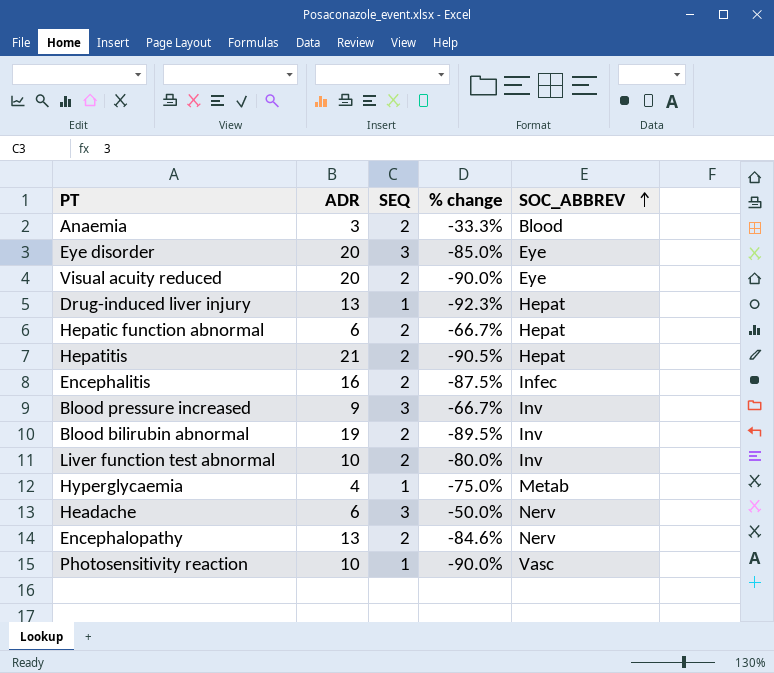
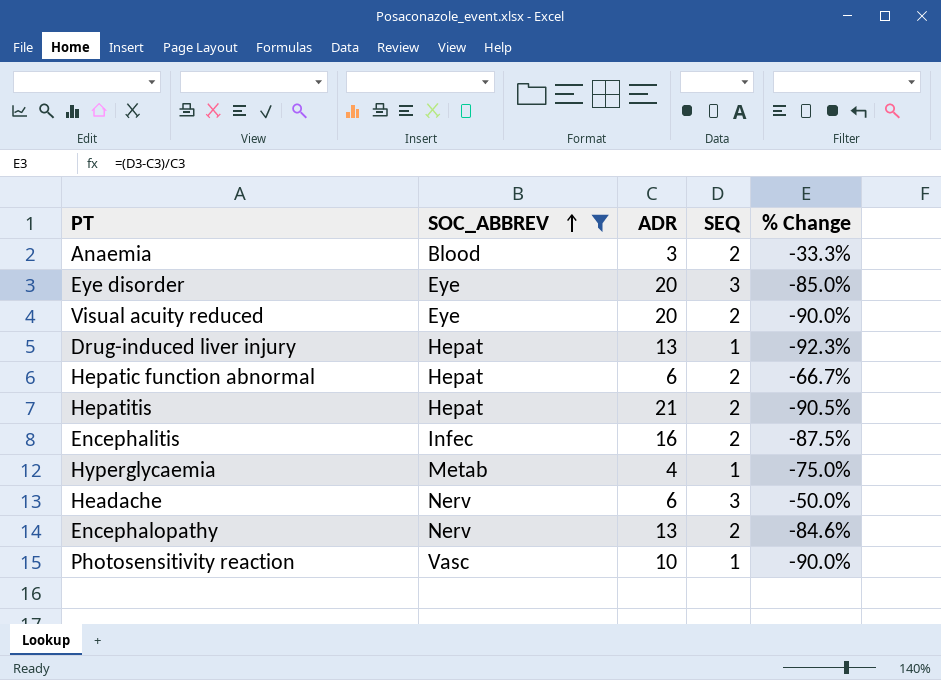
filter: none -> SOC_ABBREV != Inv
column SOC_ABBREV | position: 5 -> 2
column name: % change -> % Change

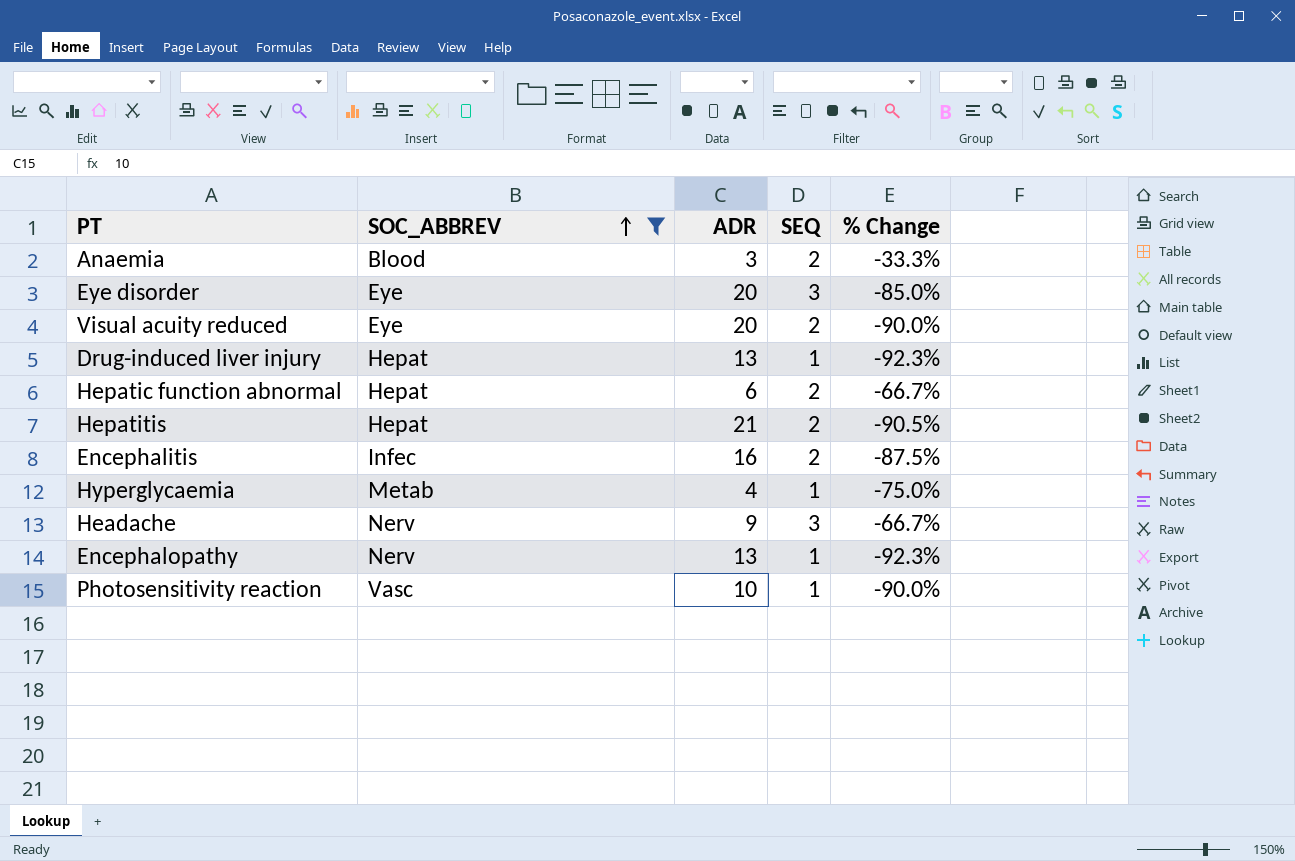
Headache | ADR: 6 -> 9
Headache | % Change: -50.0% -> -66.7%
Encephalopathy | SEQ: 2 -> 1
Encephalopathy | % Change: -84.6% -> -92.3%

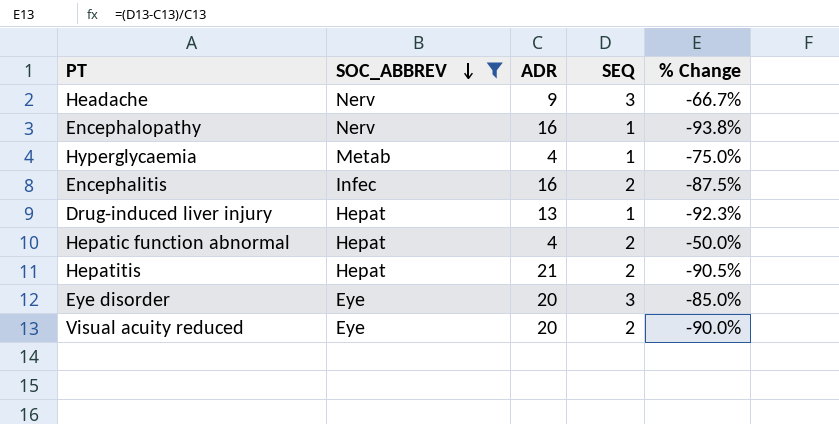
row order: SOC_ABBREV ascending -> SOC_ABBREV descending
row Anaemia: Blood | 3 | 2 | -33.3% -> none
row Photosensitivity reaction: Vasc | 10 | 1 | -90.0% -> none
Encephalopathy | ADR: 13 -> 16
Encephalopathy | % Change: -92.3% -> -93.8%
Hepatic function abnormal | ADR: 6 -> 4
Hepatic function abnormal | % Change: -66.7% -> -50.0%

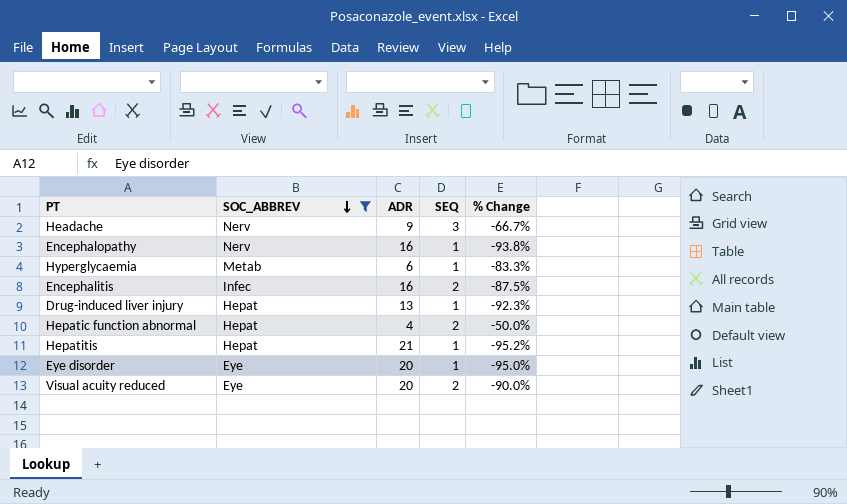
Hyperglycaemia | ADR: 4 -> 6
Hyperglycaemia | % Change: -75.0% -> -83.3%
Hepatitis | SEQ: 2 -> 1
Hepatitis | % Change: -90.5% -> -95.2%
Eye disorder | SEQ: 3 -> 1
Eye disorder | % Change: -85.0% -> -95.0%

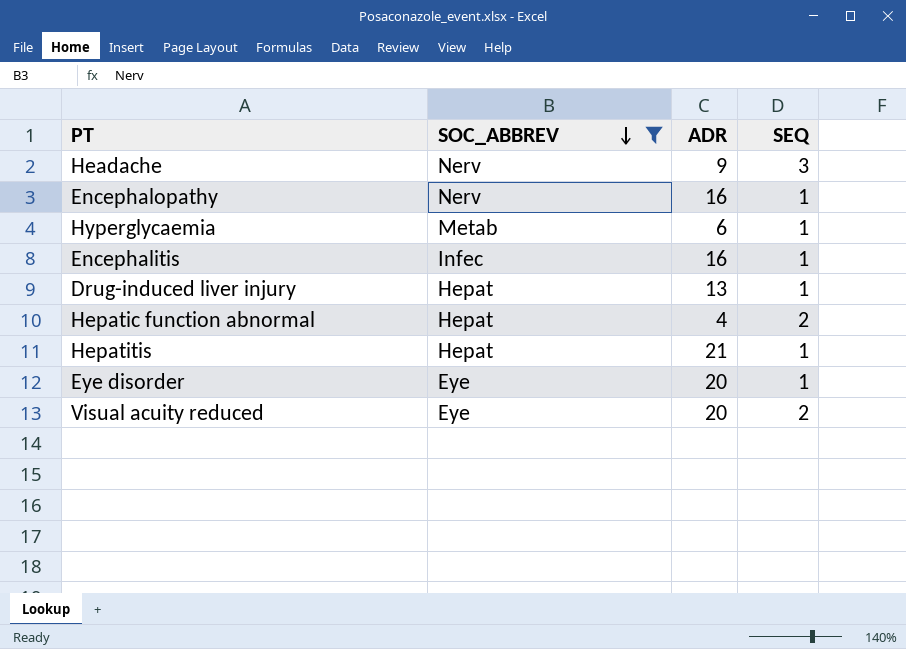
column % Change | formula: ([SEQ] - [ADR]) / [ADR] -> none
Encephalitis | SEQ: 2 -> 1

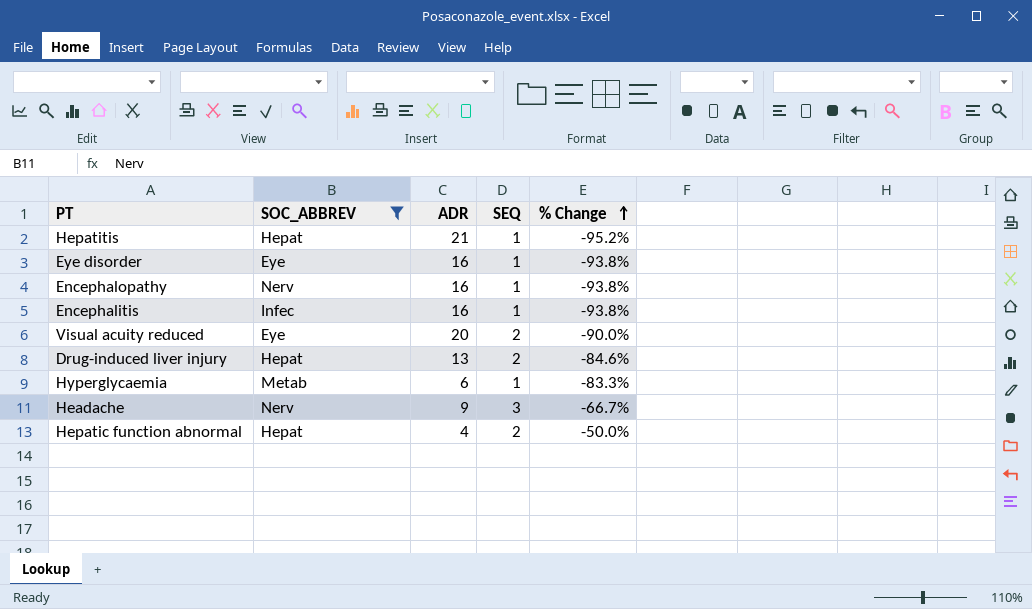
row order: SOC_ABBREV descending -> % Change ascending
column % Change | formula: none -> ([SEQ] - [ADR]) / [ADR]
Eye disorder | ADR: 20 -> 16
Drug-induced liver injury | SEQ: 1 -> 2

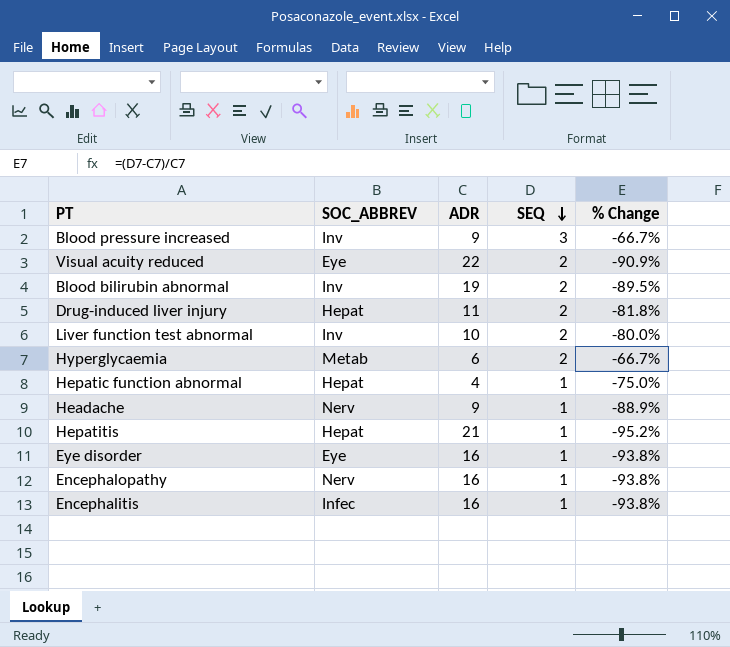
filter: SOC_ABBREV != Inv -> none
row order: % Change ascending -> SEQ descending
Visual acuity reduced | ADR: 20 -> 22
Visual acuity reduced | % Change: -90.0% -> -90.9%
Drug-induced liver injury | ADR: 13 -> 11
Drug-induced liver injury | % Change: -84.6% -> -81.8%
Hyperglycaemia | SEQ: 1 -> 2
Hyperglycaemia | % Change: -83.3% -> -66.7%
Hepatic function abnormal | SEQ: 2 -> 1
Hepatic function abnormal | % Change: -50.0% -> -75.0%
Headache | SEQ: 3 -> 1
Headache | % Change: -66.7% -> -88.9%

